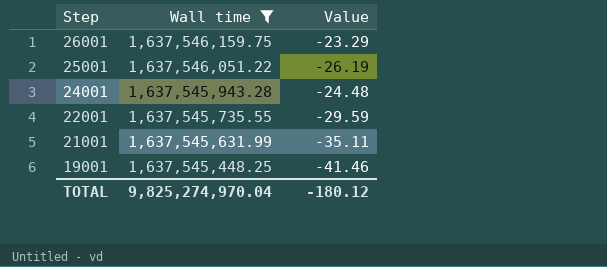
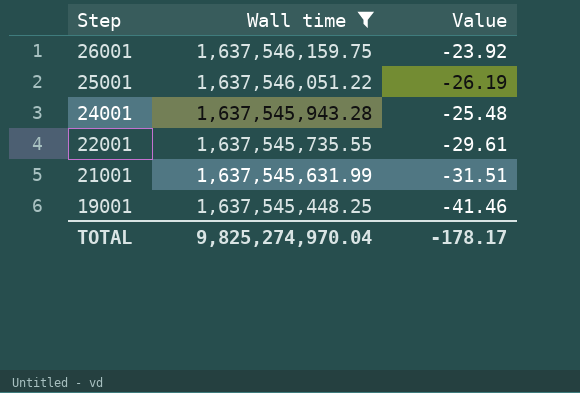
26001 | Value: -23.29 -> -23.92
24001 | Value: -24.48 -> -25.48
22001 | Value: -29.59 -> -29.61
21001 | Value: -35.11 -> -31.51
TOTAL | Value: -180.12 -> -178.17

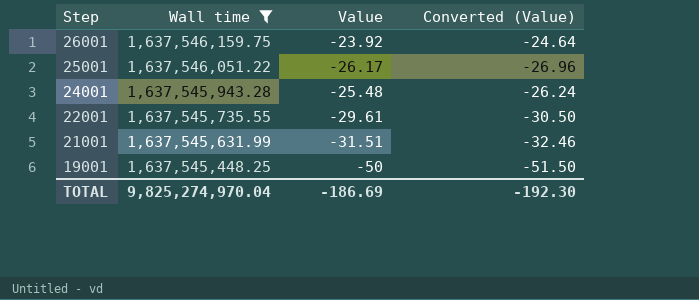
column Converted (Value) | formula: none -> [Value] * 1.03
25001 | Value: -26.19 -> -26.17
19001 | Value: -41.46 -> -50
TOTAL | Value: -178.17 -> -186.69

